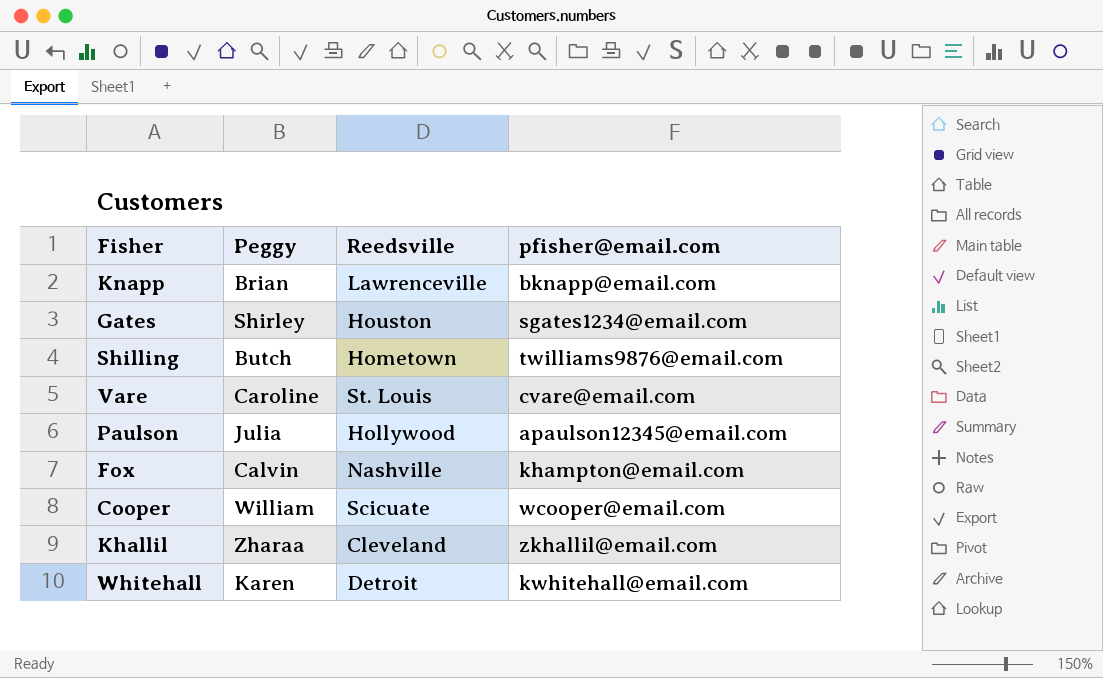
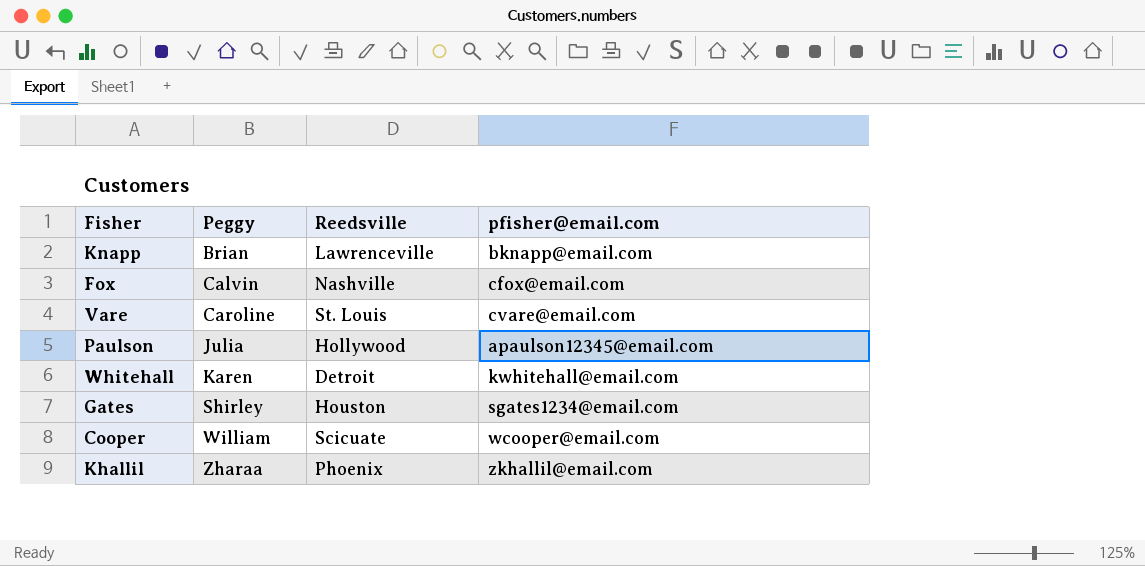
row order: none -> Peggy ascending
row Shilling: Butch | Hometown | twilliams9876@email.com -> none
Fox | pfisher@email.com: khampton@email.com -> cfox@email.com
Khallil | Reedsville: Cleveland -> Phoenix

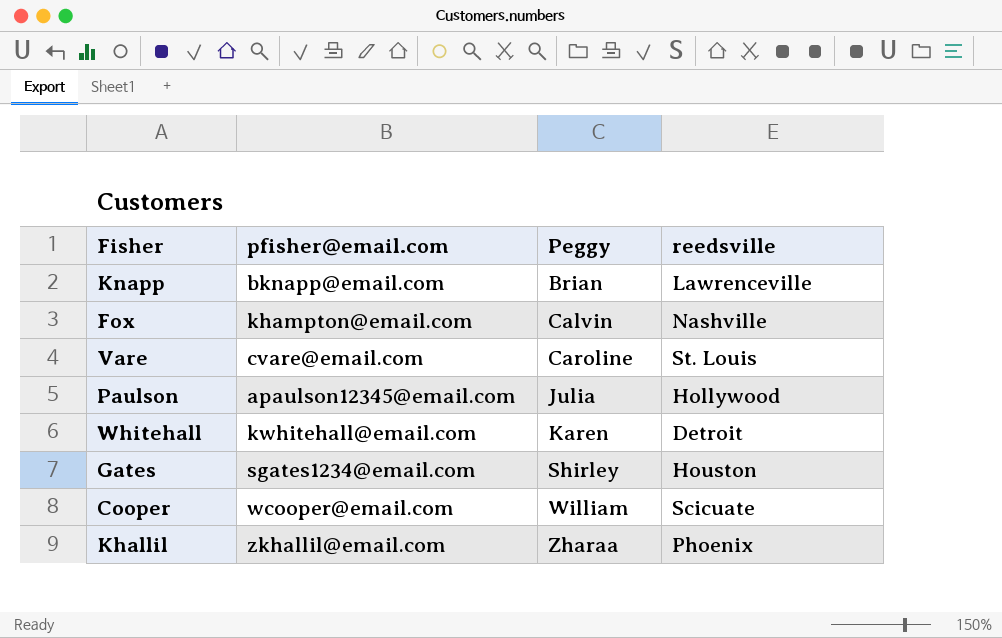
column pfisher@email.com | position: 4 -> 2
column name: Reedsville -> reedsville
Fox | pfisher@email.com: cfox@email.com -> khampton@email.com

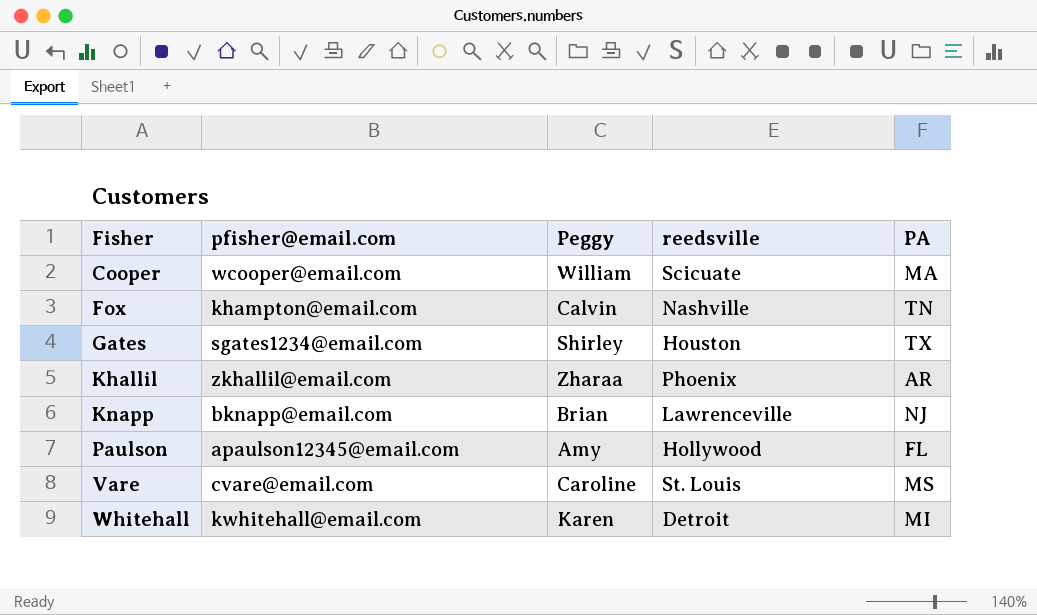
row order: Peggy ascending -> Fisher ascending
column PA | position: none -> 5
Paulson | Peggy: Julia -> Amy

